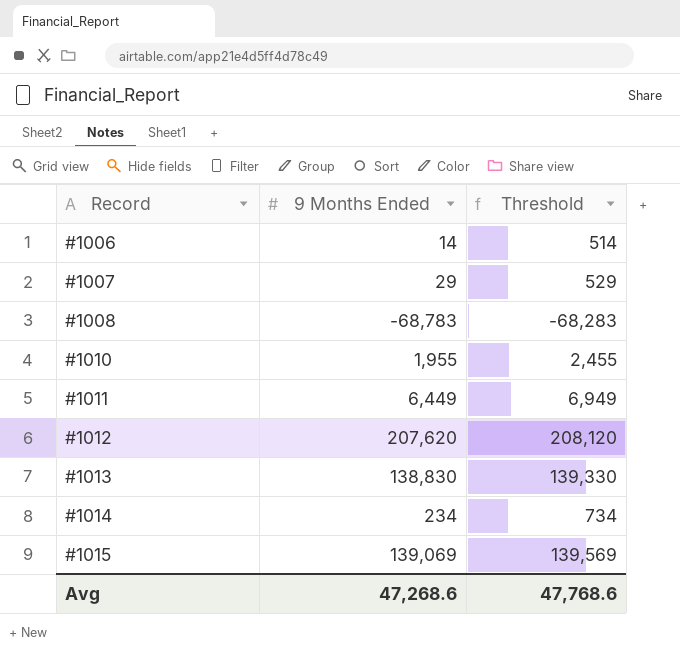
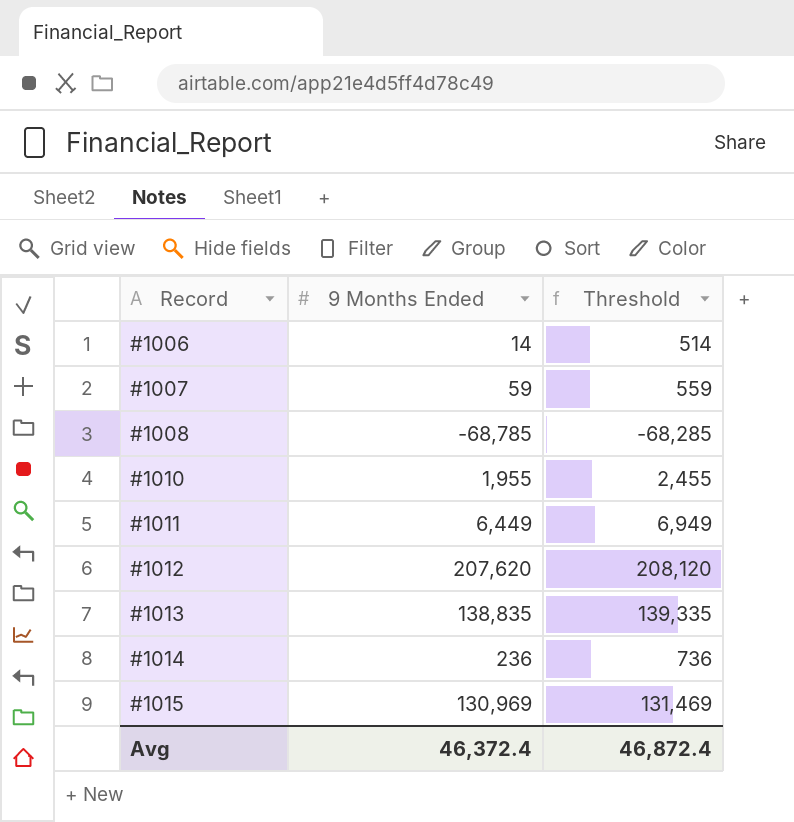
#1007 | 9 Months Ended: 29 -> 59
#1007 | Threshold: 529 -> 559
#1008 | 9 Months Ended: -68,783 -> -68,785
#1008 | Threshold: -68,283 -> -68,285
#1013 | 9 Months Ended: 138,830 -> 138,835
#1013 | Threshold: 139,330 -> 139,335
#1014 | 9 Months Ended: 234 -> 236
#1014 | Threshold: 734 -> 736
#1015 | 9 Months Ended: 139,069 -> 130,969
#1015 | Threshold: 139,569 -> 131,469
Avg | 9 Months Ended: 47,268.6 -> 46,372.4
Avg | Threshold: 47,768.6 -> 46,872.4

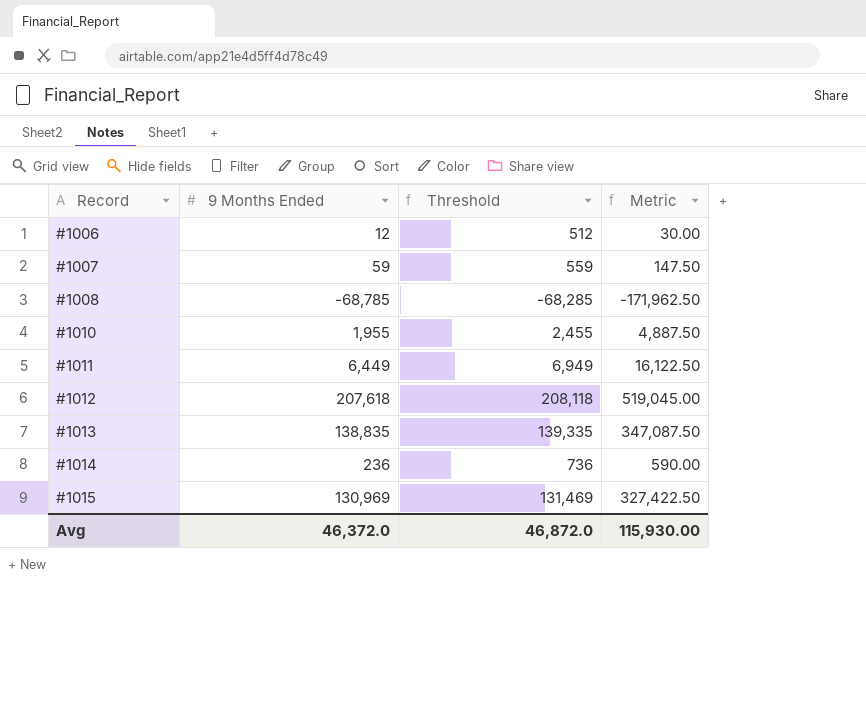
column Metric | formula: none -> [9 Months Ended] * 2.5
#1006 | 9 Months Ended: 14 -> 12
#1006 | Threshold: 514 -> 512
#1012 | 9 Months Ended: 207,620 -> 207,618
#1012 | Threshold: 208,120 -> 208,118
Avg | 9 Months Ended: 46,372.4 -> 46,372.0
Avg | Threshold: 46,872.4 -> 46,872.0

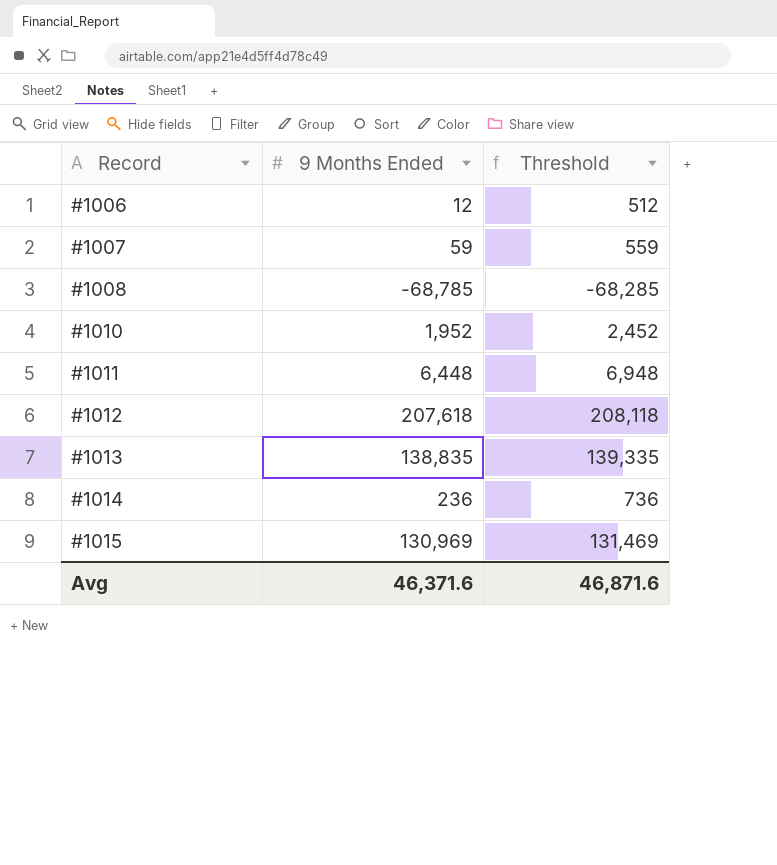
column Metric | formula: [9 Months Ended] * 2.5 -> none
#1010 | 9 Months Ended: 1,955 -> 1,952
#1010 | Threshold: 2,455 -> 2,452
#1011 | 9 Months Ended: 6,449 -> 6,448
#1011 | Threshold: 6,949 -> 6,948
Avg | 9 Months Ended: 46,372.0 -> 46,371.6
Avg | Threshold: 46,872.0 -> 46,871.6

